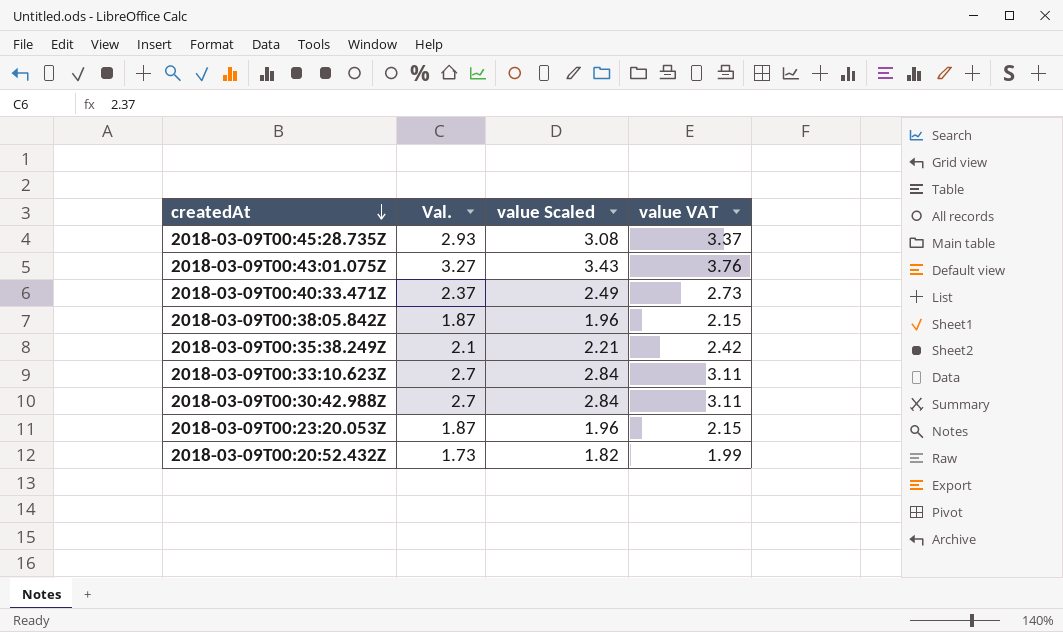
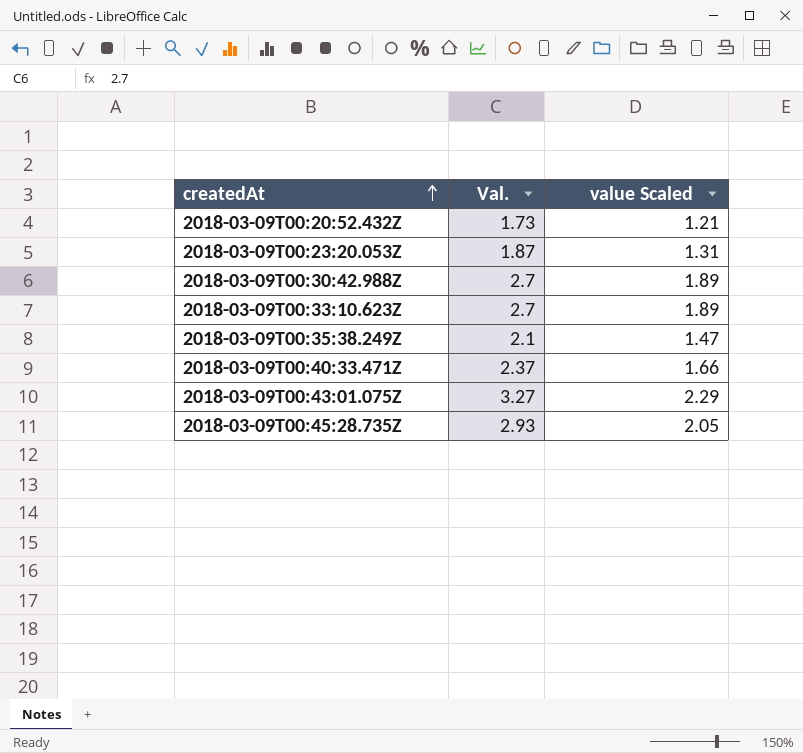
row order: createdAt descending -> createdAt ascending
column value VAT | formula: [Val.] * 1.15 -> none
column value Scaled | formula: [Val.] * 1.05 -> [Val.] * 0.7
row 2018-03-09T00:38:05.842Z: 1.87 | 1.96 | 2.15 -> none

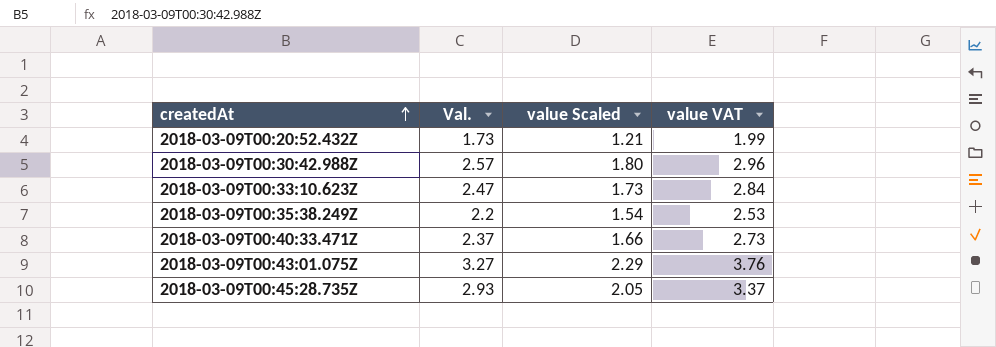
column value VAT | formula: none -> [Val.] * 1.15
row 2018-03-09T00:23:20.053Z: 1.87 | 1.31 -> none
2018-03-09T00:30:42.988Z | Val.: 2.7 -> 2.57
2018-03-09T00:30:42.988Z | value Scaled: 1.89 -> 1.80
2018-03-09T00:33:10.623Z | Val.: 2.7 -> 2.47
2018-03-09T00:33:10.623Z | value Scaled: 1.89 -> 1.73
2018-03-09T00:35:38.249Z | Val.: 2.1 -> 2.2
2018-03-09T00:35:38.249Z | value Scaled: 1.47 -> 1.54

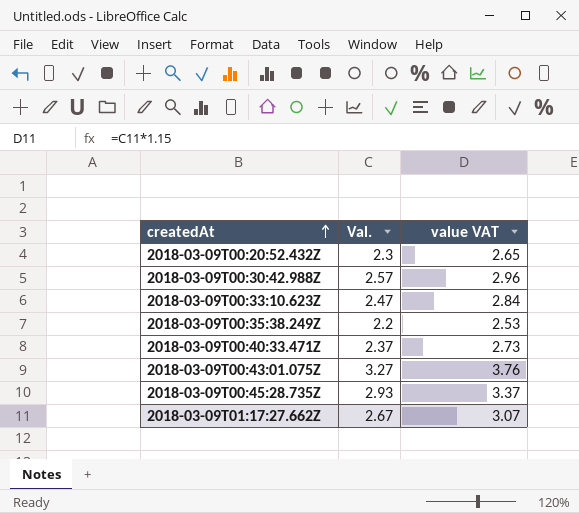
column value Scaled | formula: [Val.] * 0.7 -> none
2018-03-09T00:20:52.432Z | Val.: 1.73 -> 2.3
2018-03-09T00:20:52.432Z | value VAT: 1.99 -> 2.65
row 2018-03-09T01:17:27.662Z: none -> 2.67 | 3.07

